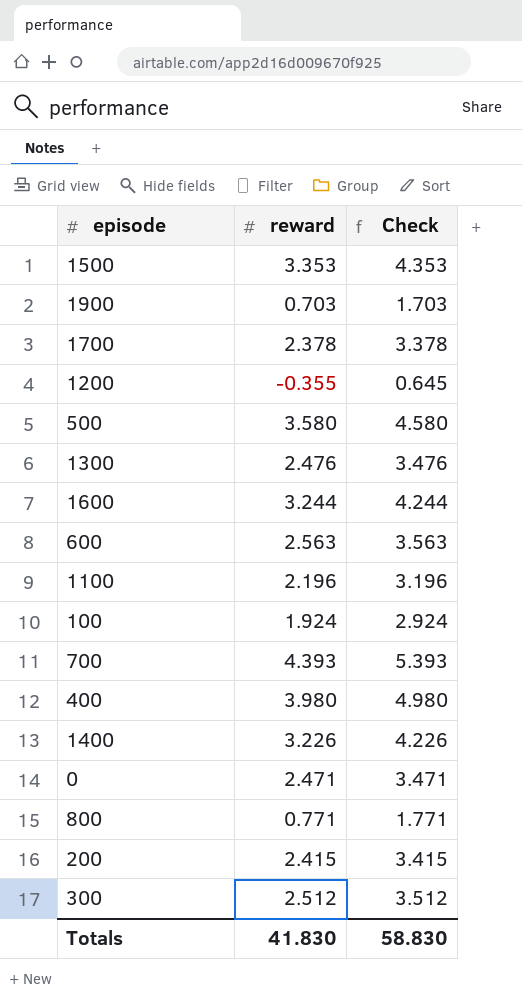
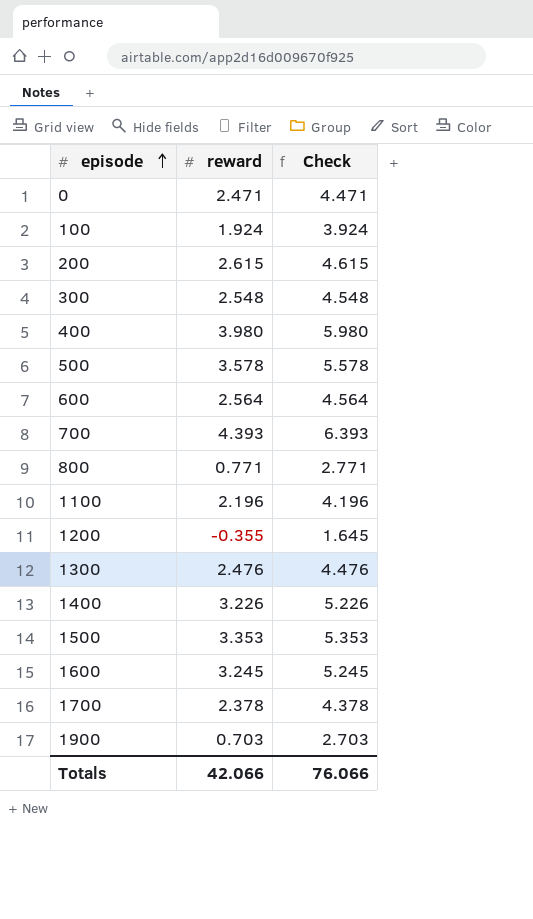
row order: none -> episode ascending
column Check | formula: [reward] + 1 -> [reward] + 2
200 | reward: 2.415 -> 2.615
300 | reward: 2.512 -> 2.548
500 | reward: 3.580 -> 3.578
600 | reward: 2.563 -> 2.564
1600 | reward: 3.244 -> 3.245
Totals | reward: 41.830 -> 42.066
Totals | Check: 58.830 -> 76.066

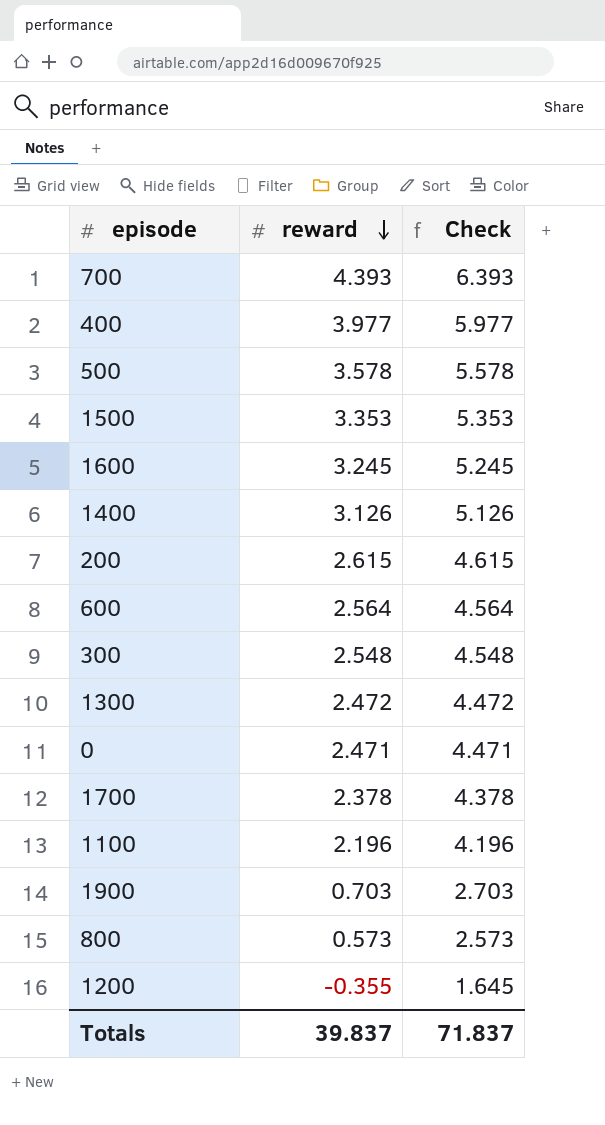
row order: episode ascending -> reward descending
row 100: 1.924 | 3.924 -> none
400 | reward: 3.980 -> 3.977
400 | Check: 5.980 -> 5.977
1400 | reward: 3.226 -> 3.126
1400 | Check: 5.226 -> 5.126
1300 | reward: 2.476 -> 2.472
1300 | Check: 4.476 -> 4.472
800 | reward: 0.771 -> 0.573
800 | Check: 2.771 -> 2.573
Totals | reward: 42.066 -> 39.837
Totals | Check: 76.066 -> 71.837

